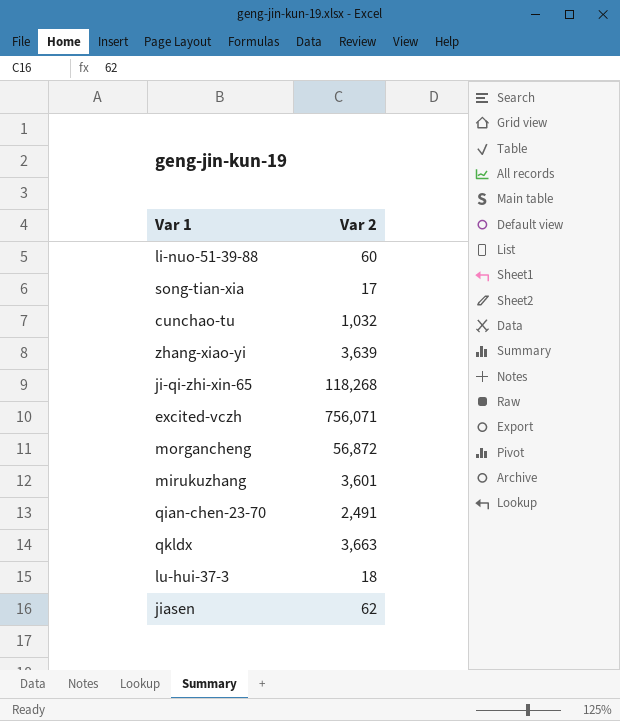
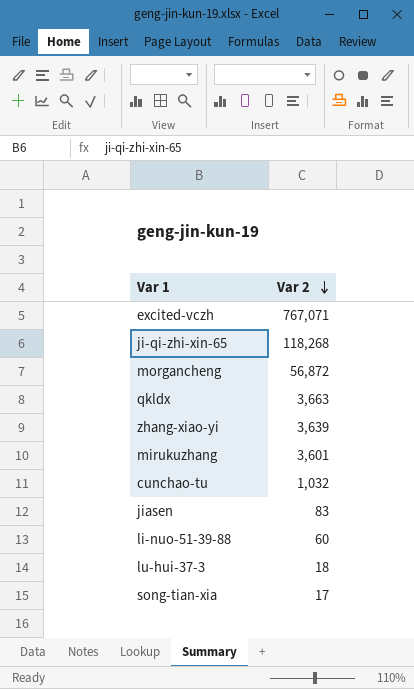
row order: none -> Var 2 descending
row qian-chen-23-70: 2,491 -> none
excited-vczh | Var 2: 756,071 -> 767,071
jiasen | Var 2: 62 -> 83

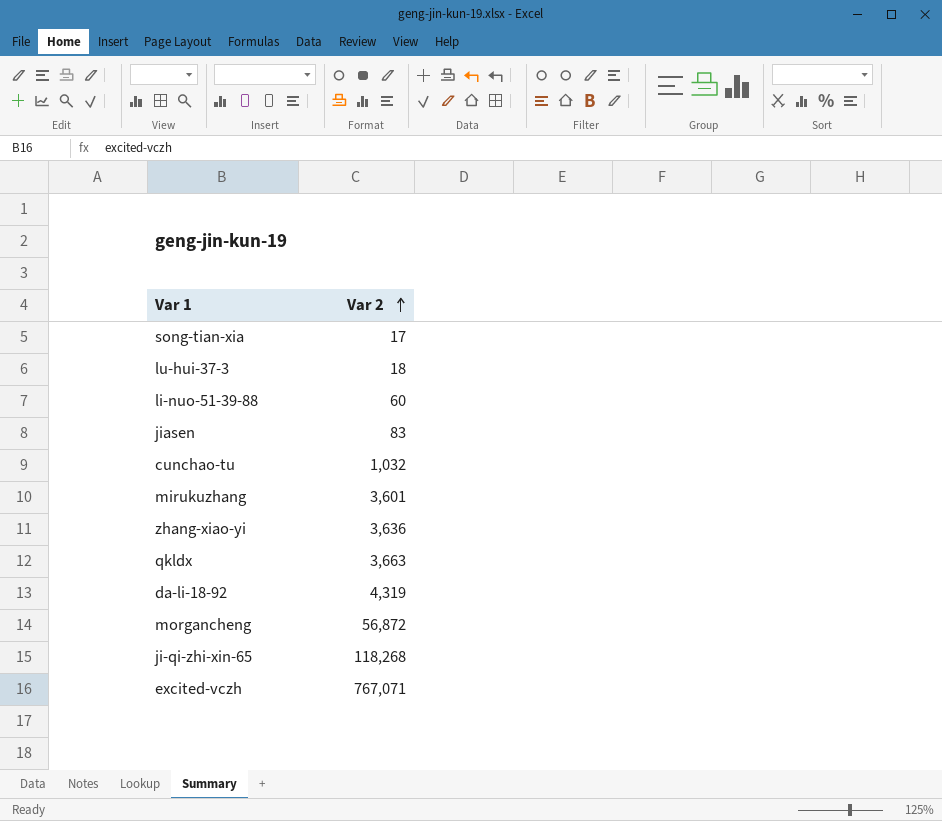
row order: Var 2 descending -> Var 2 ascending
zhang-xiao-yi | Var 2: 3,639 -> 3,636
row da-li-18-92: none -> 4,319

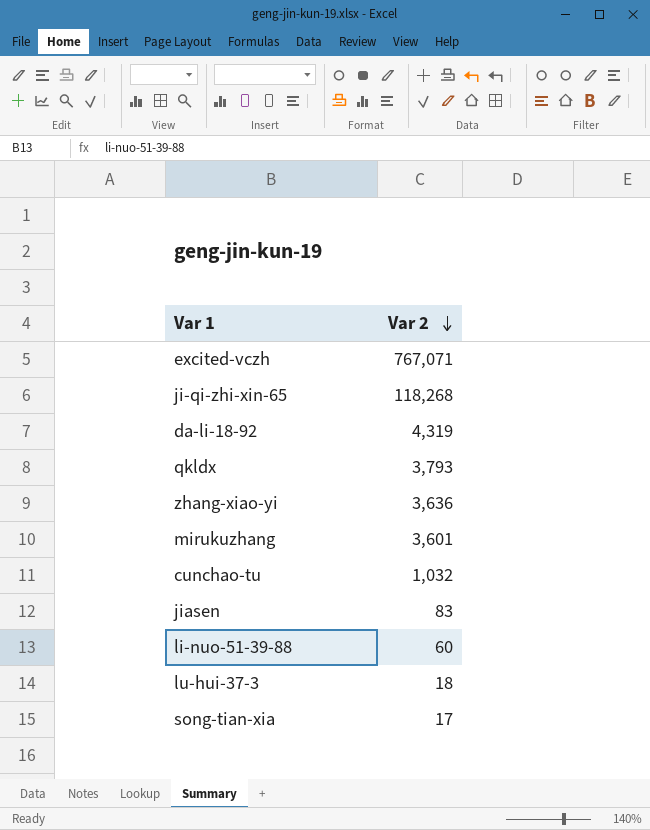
row order: Var 2 ascending -> Var 2 descending
row morgancheng: 56,872 -> none
qkldx | Var 2: 3,663 -> 3,793

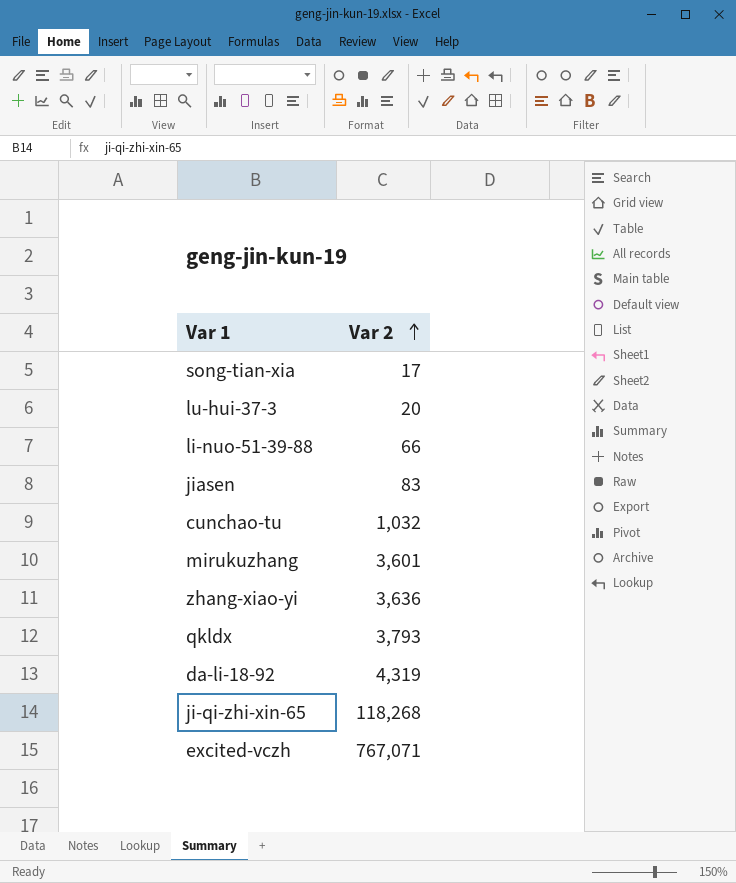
row order: Var 2 descending -> Var 2 ascending
lu-hui-37-3 | Var 2: 18 -> 20
li-nuo-51-39-88 | Var 2: 60 -> 66

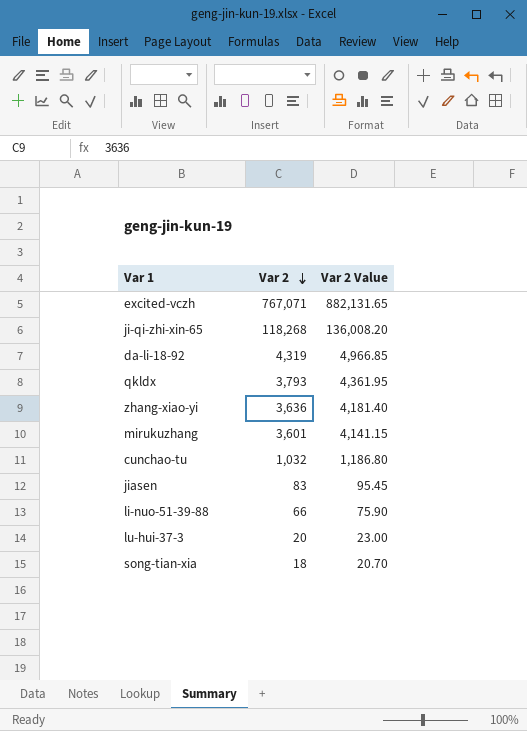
row order: Var 2 ascending -> Var 2 descending
column Var 2 Value | formula: none -> [Var 2] * 1.15
song-tian-xia | Var 2: 17 -> 18

